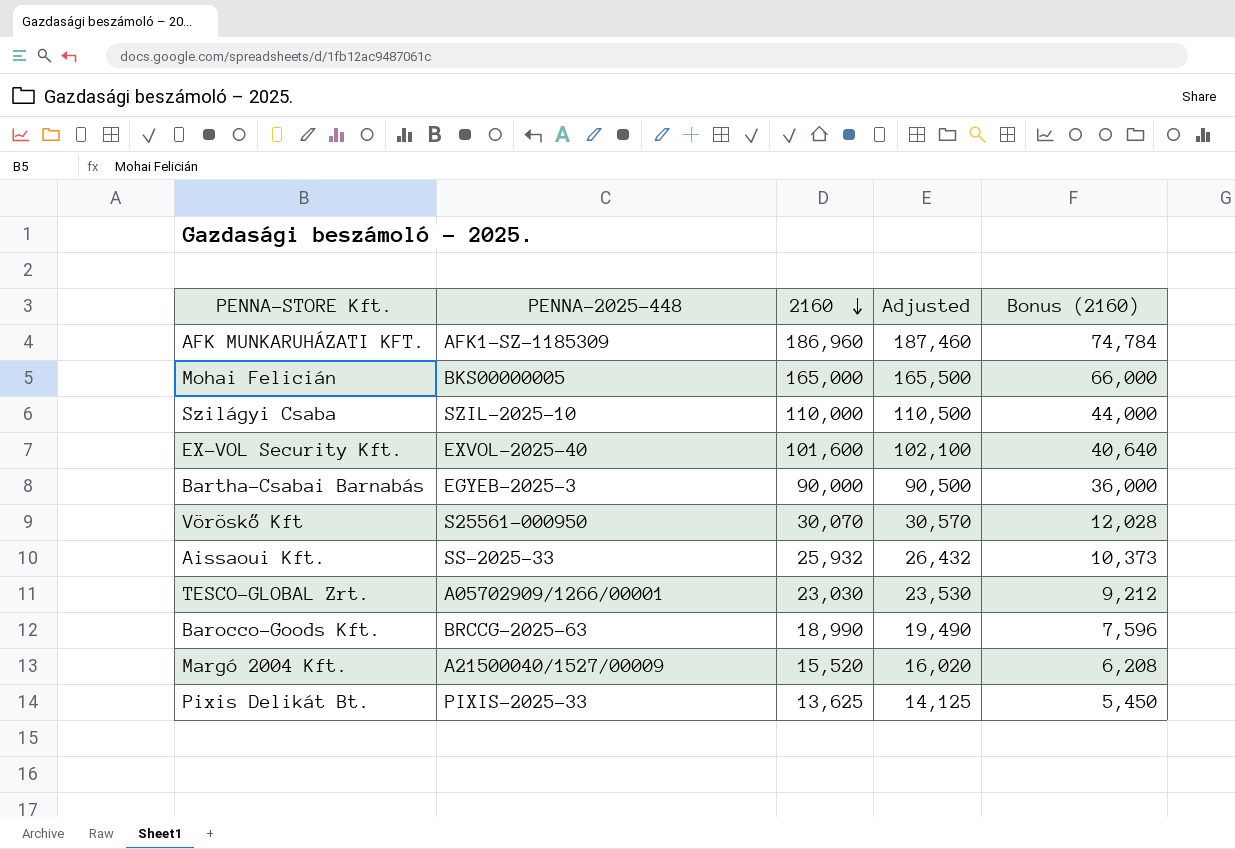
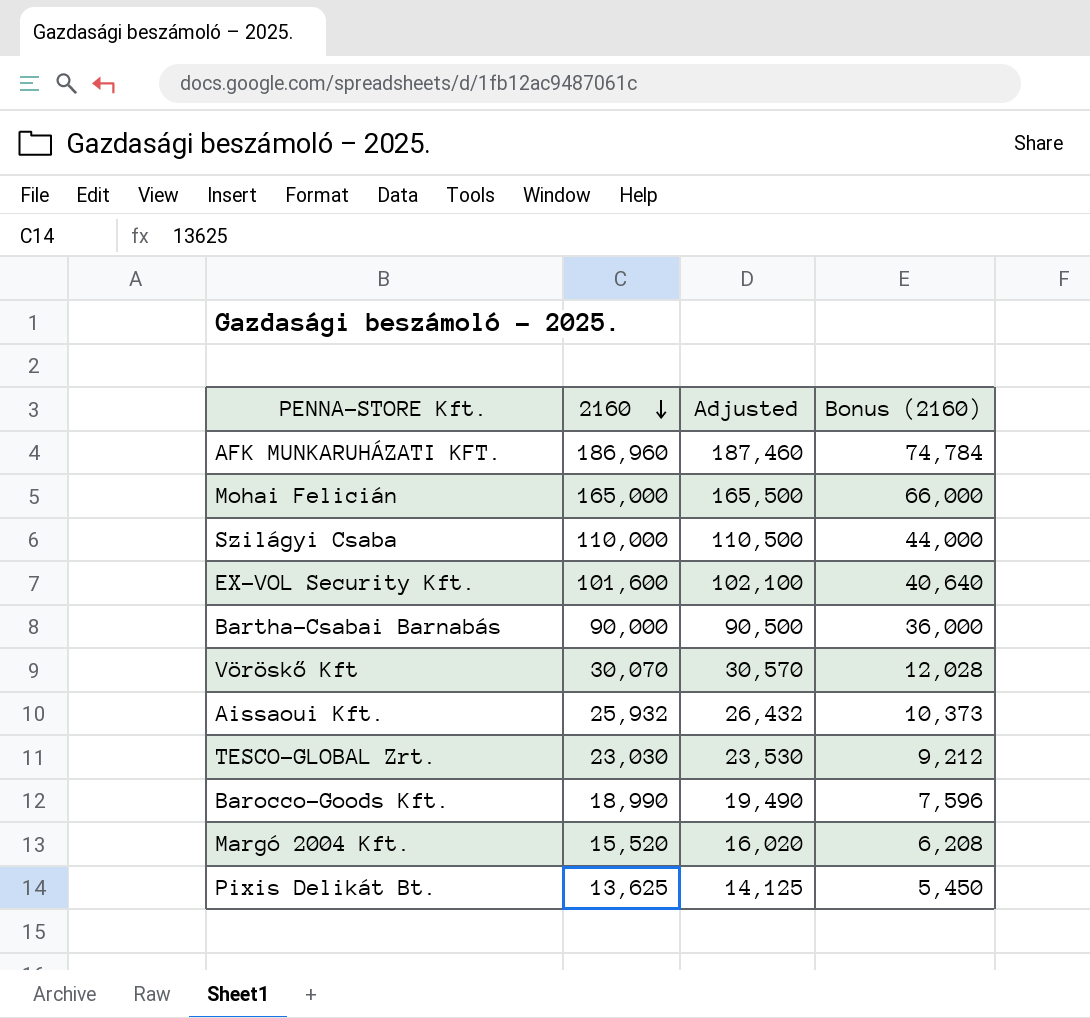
column PENNA-2025-448 | position: 2 -> none

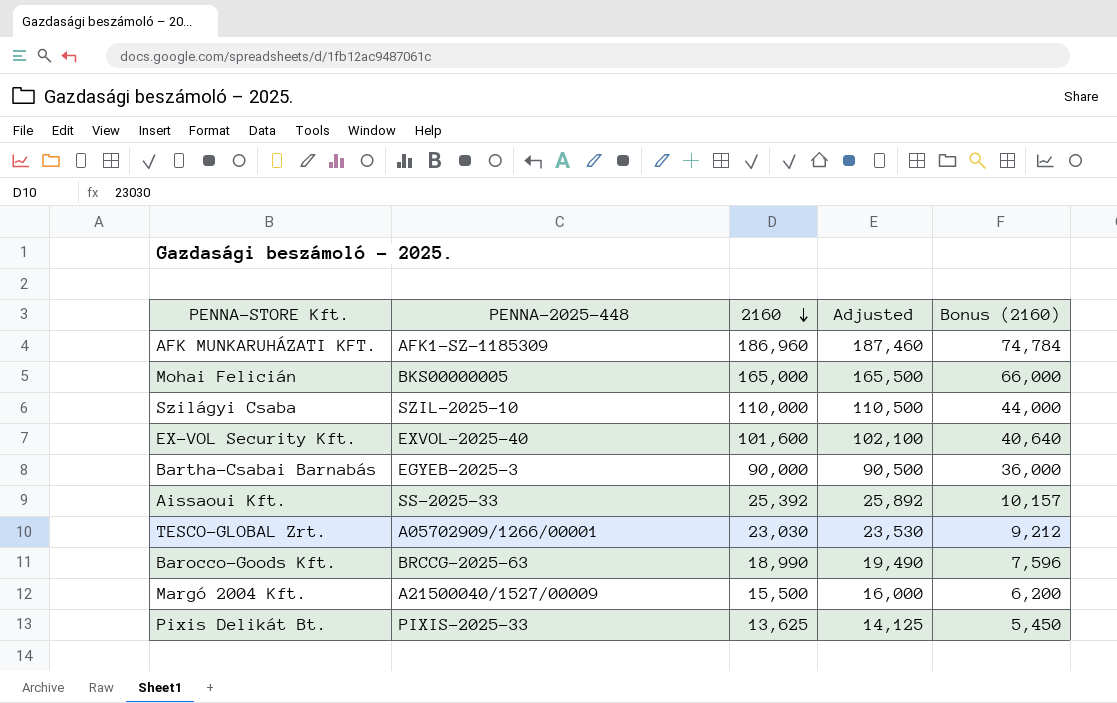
column PENNA-2025-448 | position: none -> 2
row Vöröskő Kft: 30,070 | 30,570 | 12,028 -> none
Aissaoui Kft. | 2160: 25,932 -> 25,392
Aissaoui Kft. | Adjusted: 26,432 -> 25,892
Aissaoui Kft. | Bonus (2160): 10,373 -> 10,157
Margó 2004 Kft. | 2160: 15,520 -> 15,500
Margó 2004 Kft. | Adjusted: 16,020 -> 16,000
Margó 2004 Kft. | Bonus (2160): 6,208 -> 6,200

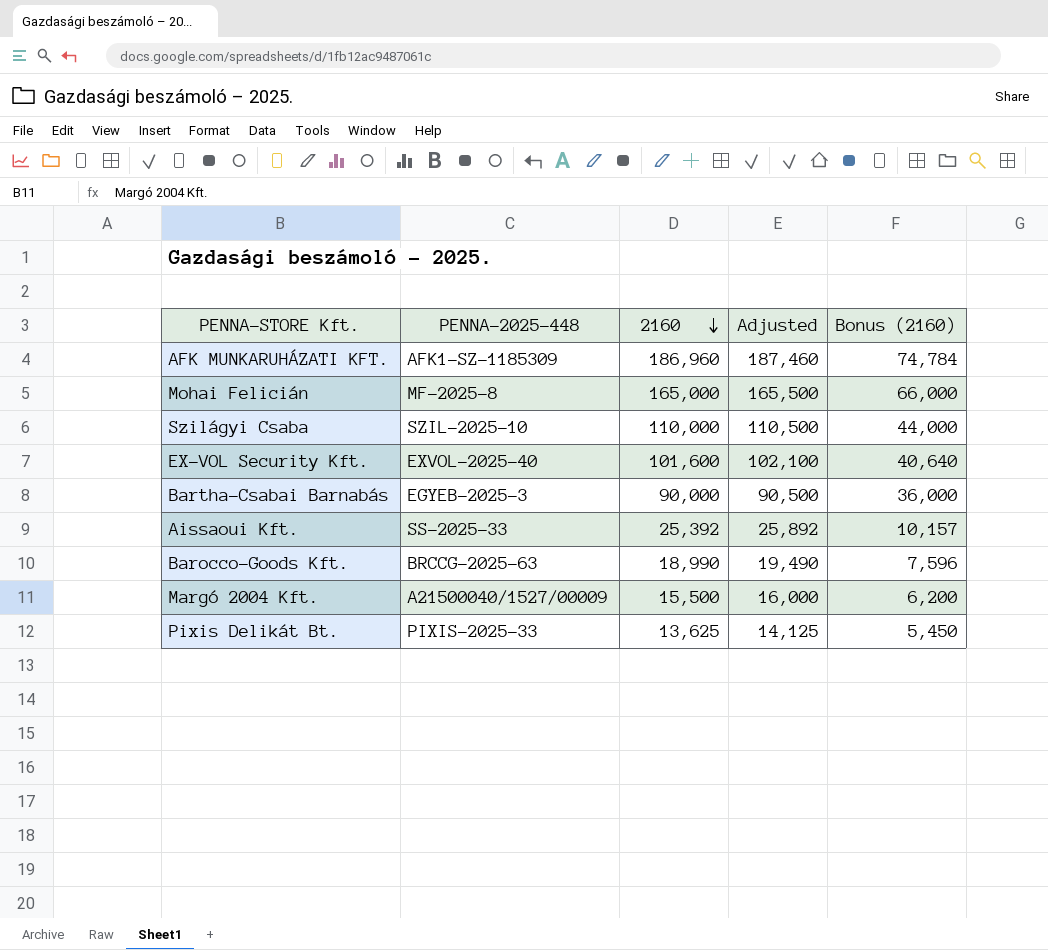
row TESCO-GLOBAL Zrt.: A05702909/1266/00001 | 23,030 | 23,530 | 9,212 -> none
Mohai Felicián | PENNA-2025-448: BKS00000005 -> MF-2025-8

